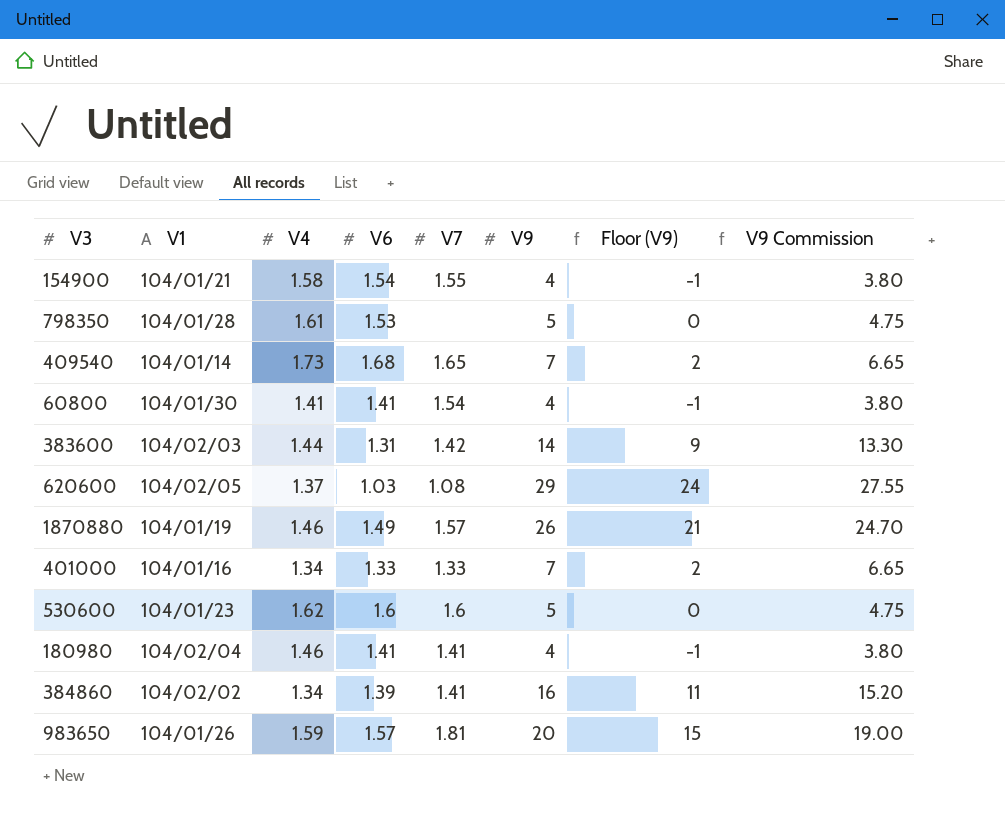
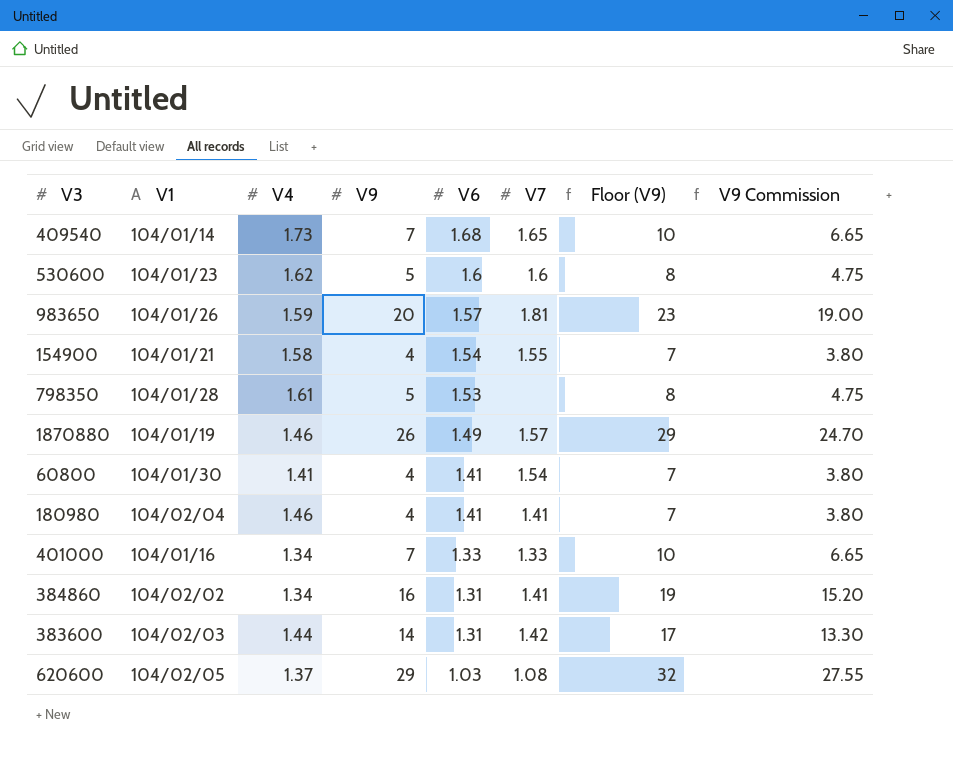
row order: none -> V6 descending
column V9 | position: 6 -> 4
column Floor (V9) | formula: [V9] - 5 -> [V9] + 3
384860 | V6: 1.39 -> 1.31

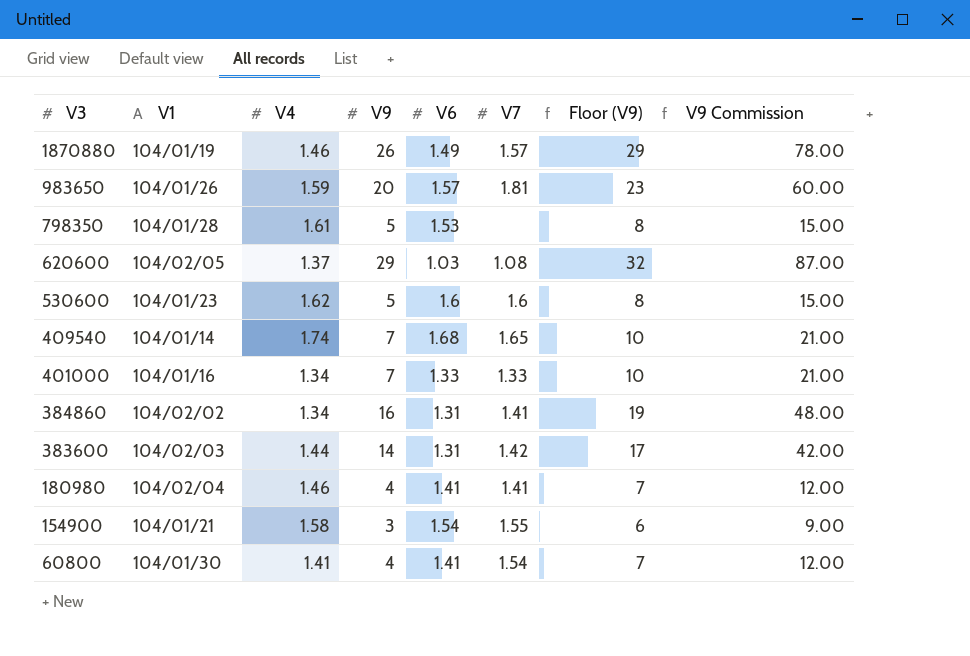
row order: V6 descending -> V3 descending
column V9 Commission | formula: [V9] * 0.95 -> [V9] * 3
409540 | V4: 1.73 -> 1.74
154900 | V9: 4 -> 3
154900 | Floor (V9): 7 -> 6

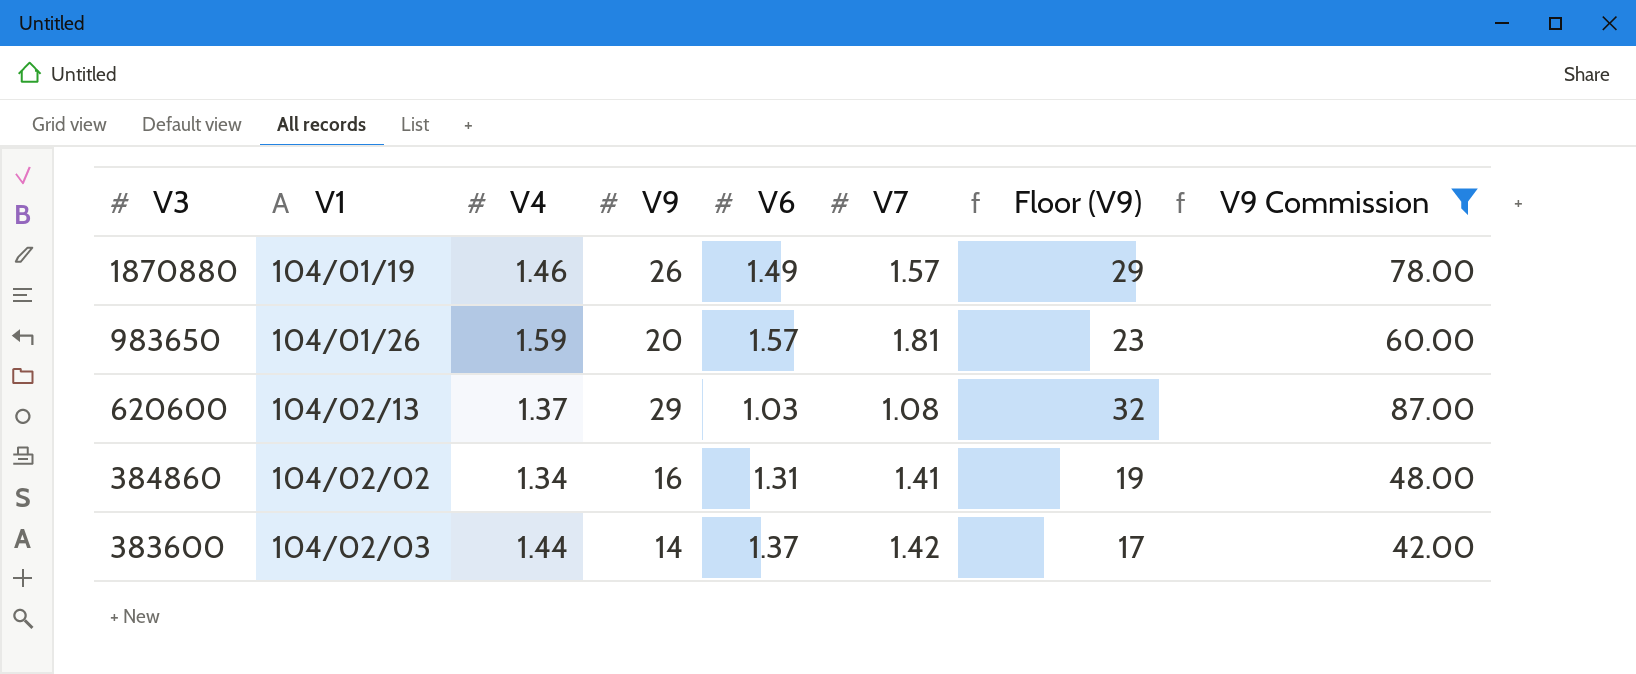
filter: none -> V9 Commission >= 42.00
620600 | V1: 104/02/05 -> 104/02/13
383600 | V6: 1.31 -> 1.37

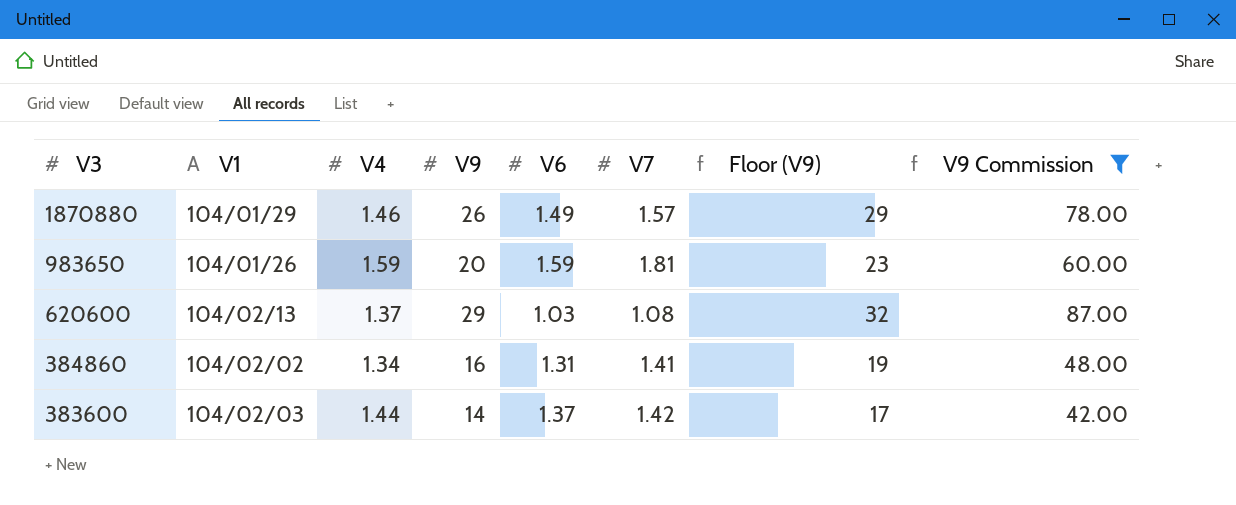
1870880 | V1: 104/01/19 -> 104/01/29
983650 | V6: 1.57 -> 1.59

